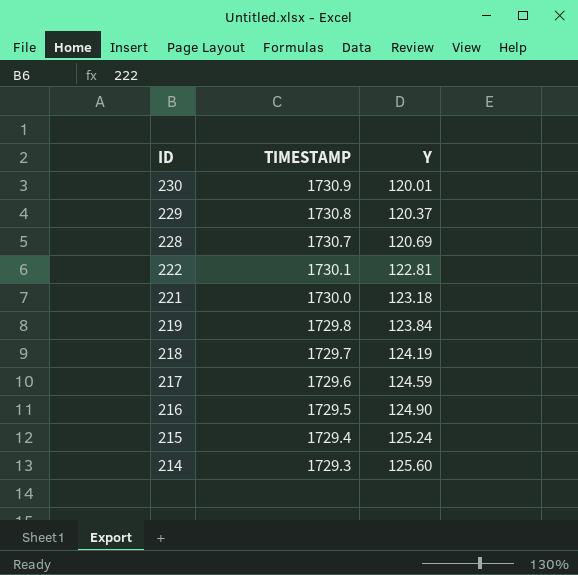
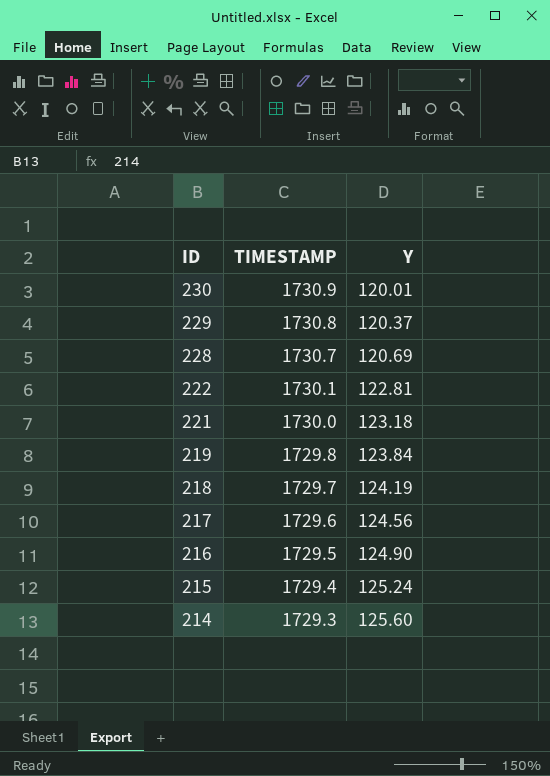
217 | Y: 124.59 -> 124.56

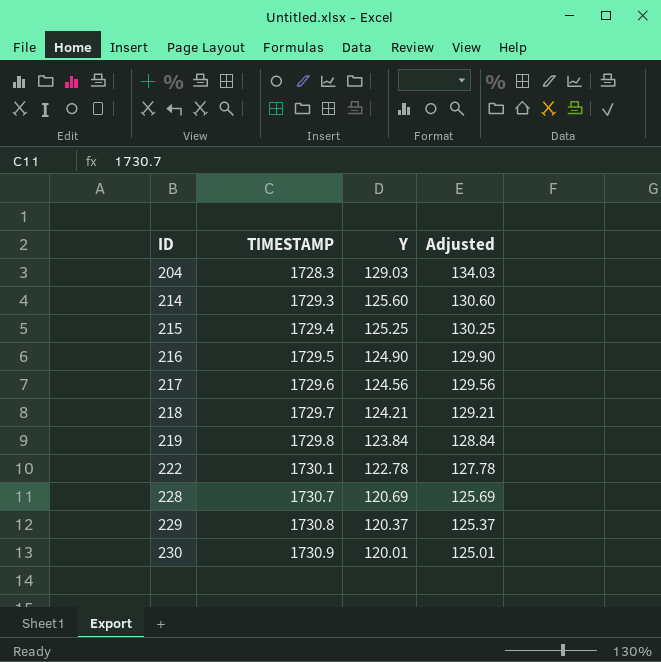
row order: ID descending -> ID ascending
column Adjusted | formula: none -> [Y] + 5
row 221: 1730.0 | 123.18 -> none
row 204: none -> 1728.3 | 129.03 | 134.03
215 | Y: 125.24 -> 125.25
218 | Y: 124.19 -> 124.21
222 | Y: 122.81 -> 122.78

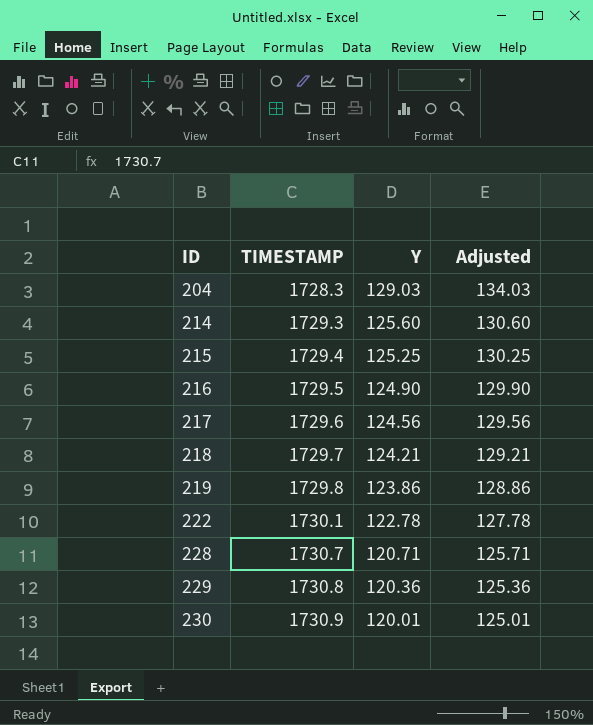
219 | Y: 123.84 -> 123.86
219 | Adjusted: 128.84 -> 128.86
228 | Y: 120.69 -> 120.71
228 | Adjusted: 125.69 -> 125.71
229 | Y: 120.37 -> 120.36
229 | Adjusted: 125.37 -> 125.36

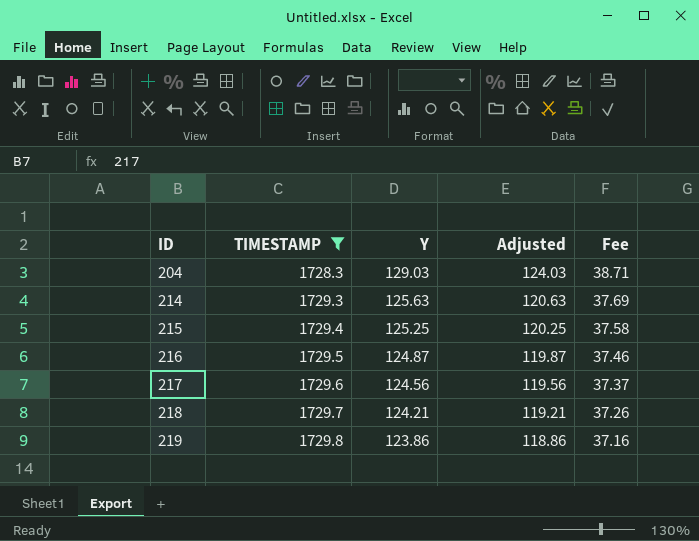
filter: none -> TIMESTAMP <= 1729.8
column Adjusted | formula: [Y] + 5 -> [Y] - 5
column Fee | formula: none -> [Y] * 0.3
214 | Y: 125.60 -> 125.63
216 | Y: 124.90 -> 124.87

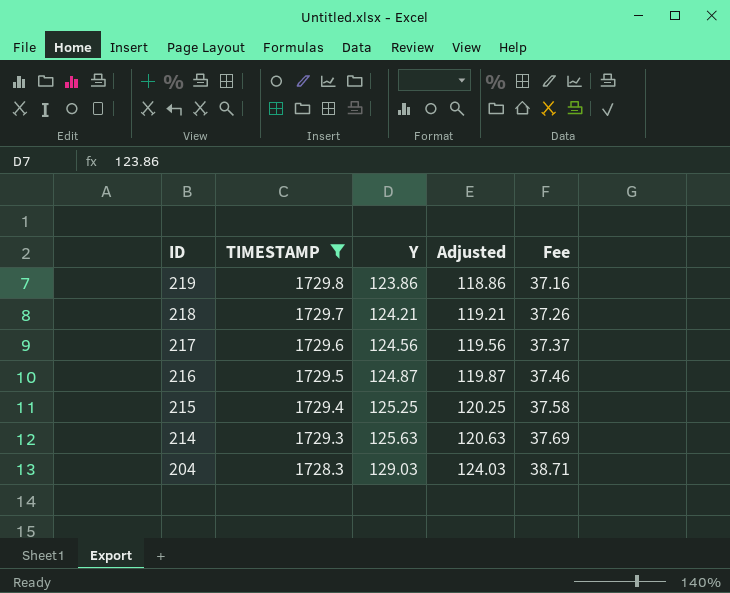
row order: ID ascending -> ID descending

